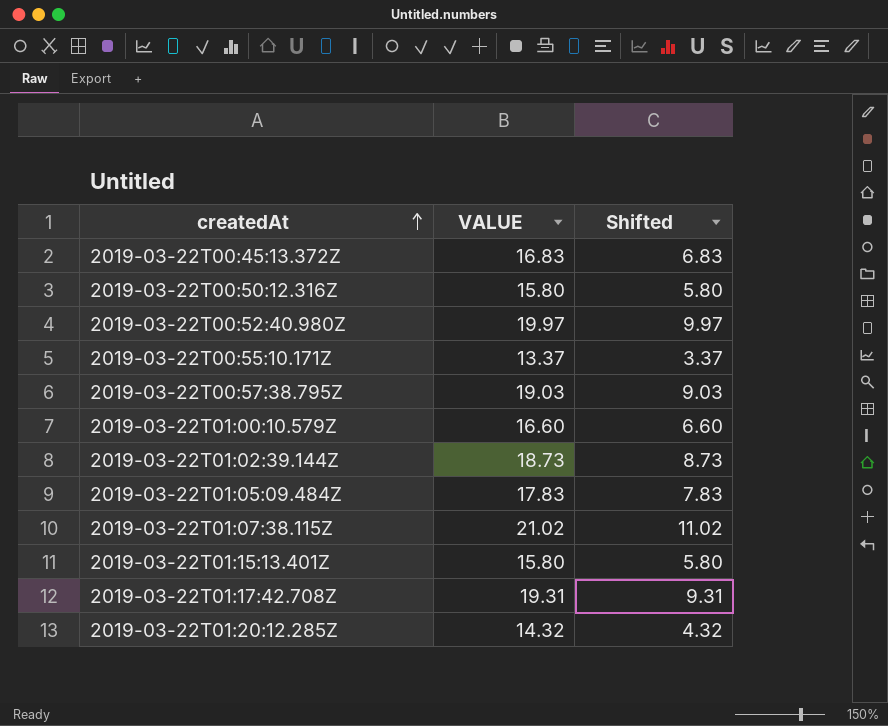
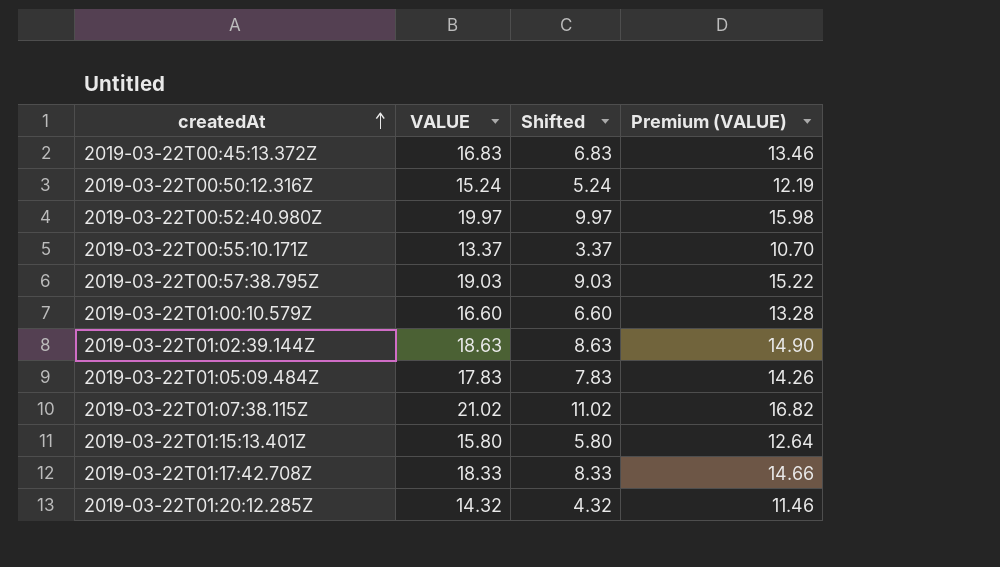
column Premium (VALUE) | formula: none -> [VALUE] * 0.8
2019-03-22T00:50:12.316Z | VALUE: 15.80 -> 15.24
2019-03-22T00:50:12.316Z | Shifted: 5.80 -> 5.24
2019-03-22T01:02:39.144Z | VALUE: 18.73 -> 18.63
2019-03-22T01:02:39.144Z | Shifted: 8.73 -> 8.63
2019-03-22T01:17:42.708Z | VALUE: 19.31 -> 18.33
2019-03-22T01:17:42.708Z | Shifted: 9.31 -> 8.33

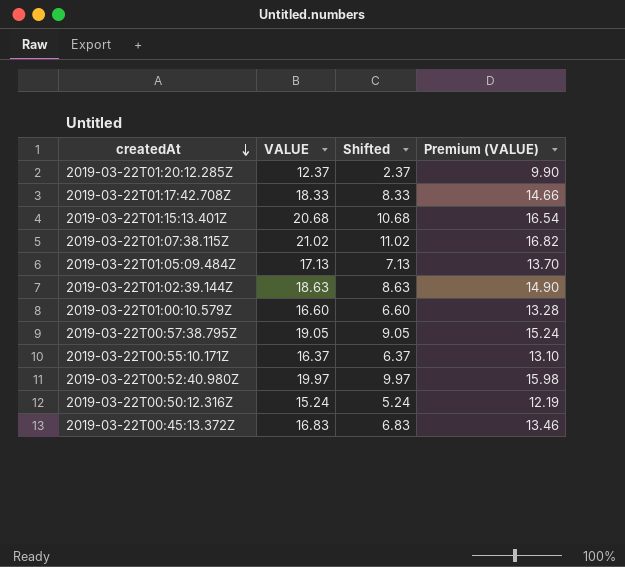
row order: createdAt ascending -> createdAt descending
2019-03-22T01:20:12.285Z | VALUE: 14.32 -> 12.37
2019-03-22T01:20:12.285Z | Shifted: 4.32 -> 2.37
2019-03-22T01:20:12.285Z | Premium (VALUE): 11.46 -> 9.90
2019-03-22T01:15:13.401Z | VALUE: 15.80 -> 20.68
2019-03-22T01:15:13.401Z | Shifted: 5.80 -> 10.68
2019-03-22T01:15:13.401Z | Premium (VALUE): 12.64 -> 16.54
2019-03-22T01:05:09.484Z | VALUE: 17.83 -> 17.13
2019-03-22T01:05:09.484Z | Shifted: 7.83 -> 7.13
2019-03-22T01:05:09.484Z | Premium (VALUE): 14.26 -> 13.70
2019-03-22T00:57:38.795Z | VALUE: 19.03 -> 19.05
2019-03-22T00:57:38.795Z | Shifted: 9.03 -> 9.05
2019-03-22T00:57:38.795Z | Premium (VALUE): 15.22 -> 15.24
2019-03-22T00:55:10.171Z | VALUE: 13.37 -> 16.37
2019-03-22T00:55:10.171Z | Shifted: 3.37 -> 6.37
2019-03-22T00:55:10.171Z | Premium (VALUE): 10.70 -> 13.10

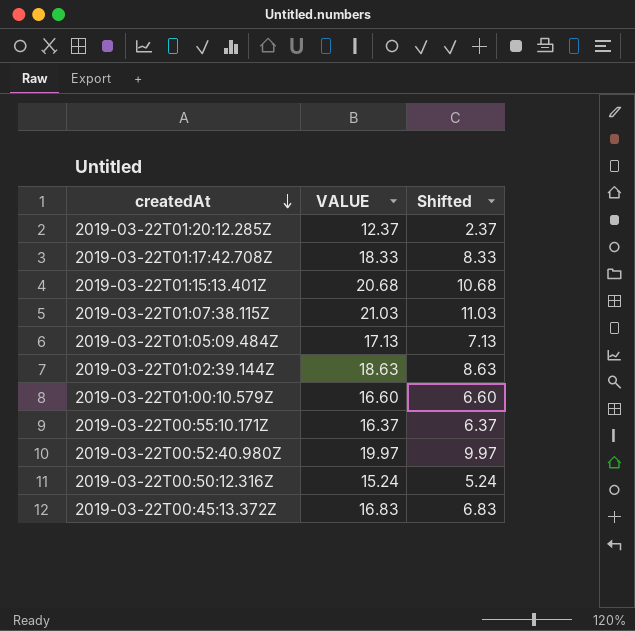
column Premium (VALUE) | formula: [VALUE] * 0.8 -> none
row 2019-03-22T00:57:38.795Z: 19.05 | 9.05 | 15.24 -> none
2019-03-22T01:07:38.115Z | VALUE: 21.02 -> 21.03
2019-03-22T01:07:38.115Z | Shifted: 11.02 -> 11.03

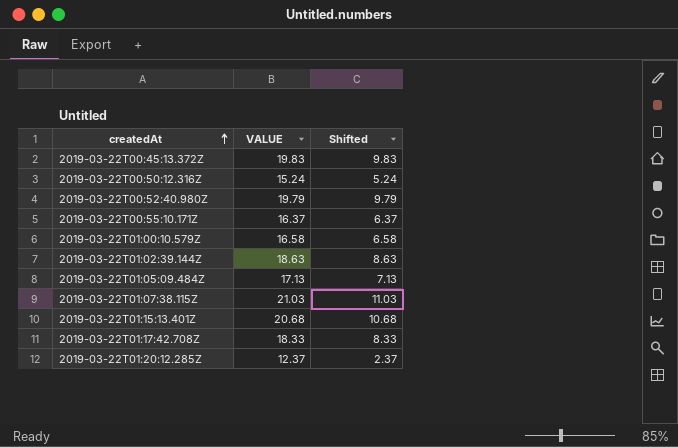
row order: createdAt descending -> createdAt ascending
2019-03-22T00:45:13.372Z | VALUE: 16.83 -> 19.83
2019-03-22T00:45:13.372Z | Shifted: 6.83 -> 9.83
2019-03-22T00:52:40.980Z | VALUE: 19.97 -> 19.79
2019-03-22T00:52:40.980Z | Shifted: 9.97 -> 9.79
2019-03-22T01:00:10.579Z | VALUE: 16.60 -> 16.58
2019-03-22T01:00:10.579Z | Shifted: 6.60 -> 6.58

